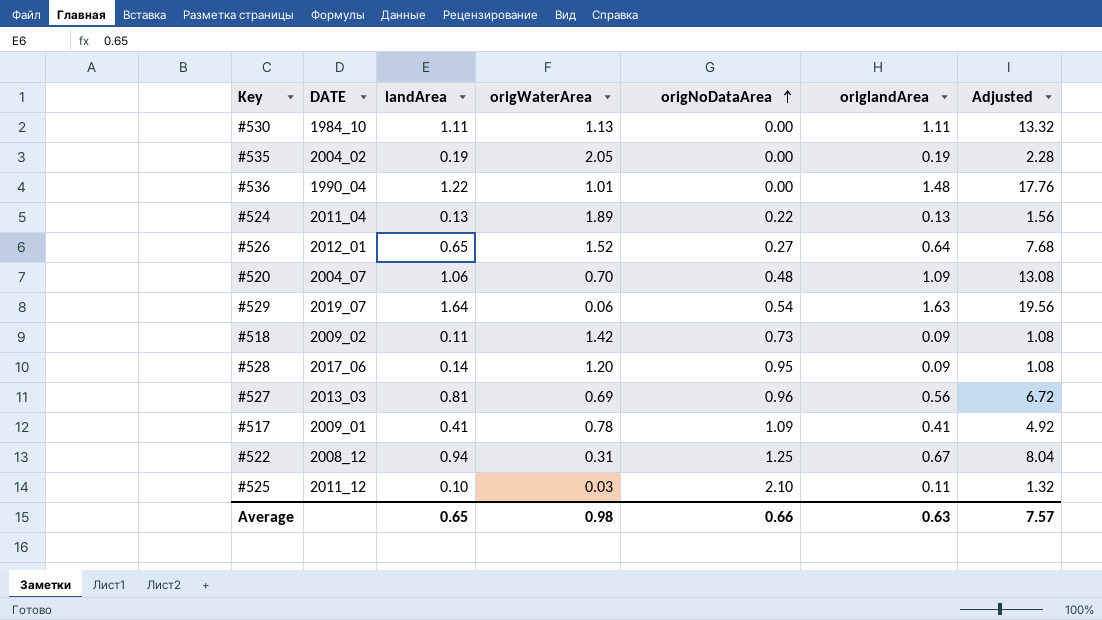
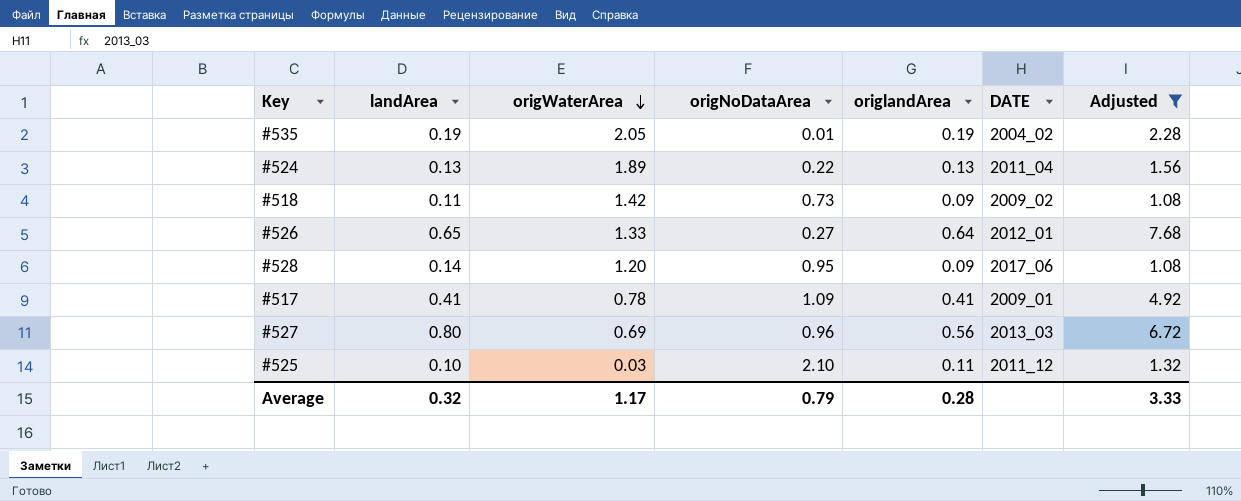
filter: none -> Adjusted <= 7.68
row order: origNoDataArea ascending -> origWaterArea descending
column DATE | position: 2 -> 6
#535 | origNoDataArea: 0.00 -> 0.01
#526 | origWaterArea: 1.52 -> 1.33
#527 | landArea: 0.81 -> 0.80
Average | landArea: 0.65 -> 0.32
Average | origWaterArea: 0.98 -> 1.17
Average | origNoDataArea: 0.66 -> 0.79
Average | origlandArea: 0.63 -> 0.28
Average | Adjusted: 7.57 -> 3.33

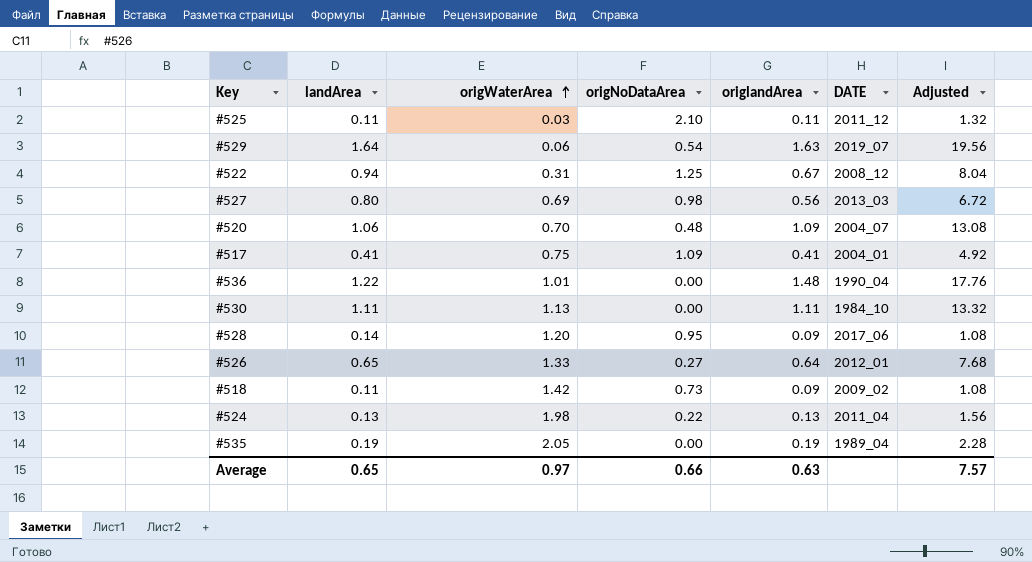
filter: Adjusted <= 7.68 -> none
row order: origWaterArea descending -> origWaterArea ascending
#525 | landArea: 0.10 -> 0.11
#527 | origNoDataArea: 0.96 -> 0.98
#517 | origWaterArea: 0.78 -> 0.75
#517 | DATE: 2009_01 -> 2004_01
#524 | origWaterArea: 1.89 -> 1.98
#535 | origNoDataArea: 0.01 -> 0.00
#535 | DATE: 2004_02 -> 1989_04
Average | landArea: 0.32 -> 0.65
Average | origWaterArea: 1.17 -> 0.97
Average | origNoDataArea: 0.79 -> 0.66
Average | origlandArea: 0.28 -> 0.63
Average | Adjusted: 3.33 -> 7.57

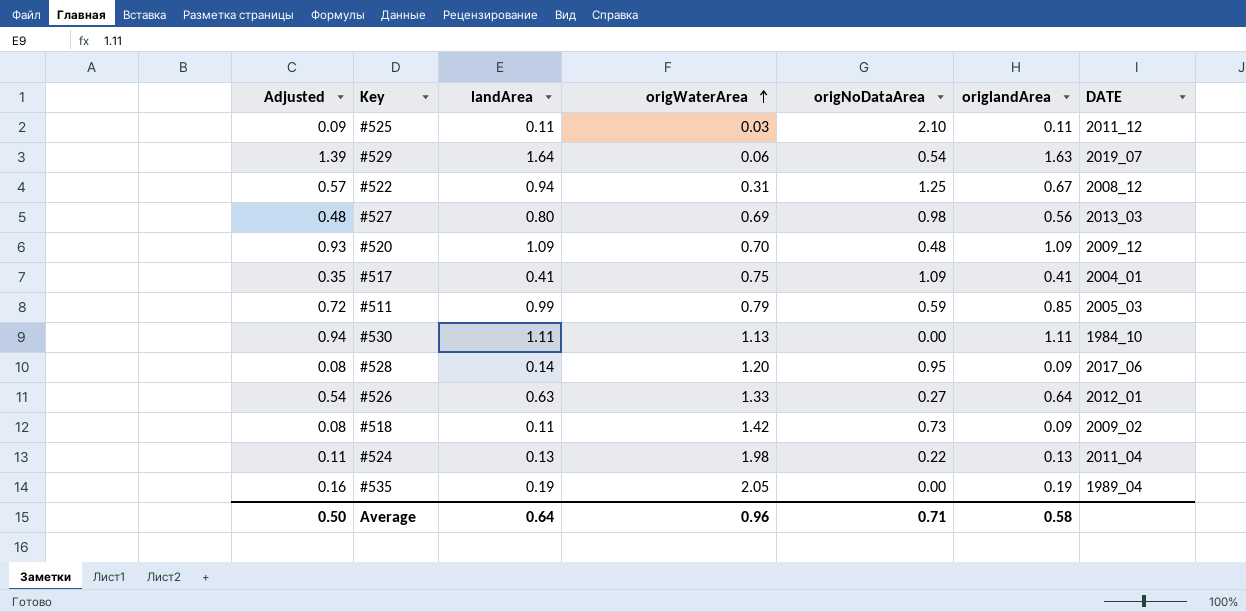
column Adjusted | formula: [origlandArea] * 12 -> [origlandArea] * 0.85
column Adjusted | position: 7 -> 1
row #536: 1.22 | 1.01 | 0.00 | 1.48 | 1990_04 | 17.76 -> none
#520 | landArea: 1.06 -> 1.09
#520 | DATE: 2004_07 -> 2009_12
row #511: none -> 0.72 | 0.99 | 0.79 | 0.59 | 0.85 | 2005_03
#526 | landArea: 0.65 -> 0.63
Average | Adjusted: 7.57 -> 0.50
Average | landArea: 0.65 -> 0.64
Average | origWaterArea: 0.97 -> 0.96
Average | origNoDataArea: 0.66 -> 0.71
Average | origlandArea: 0.63 -> 0.58

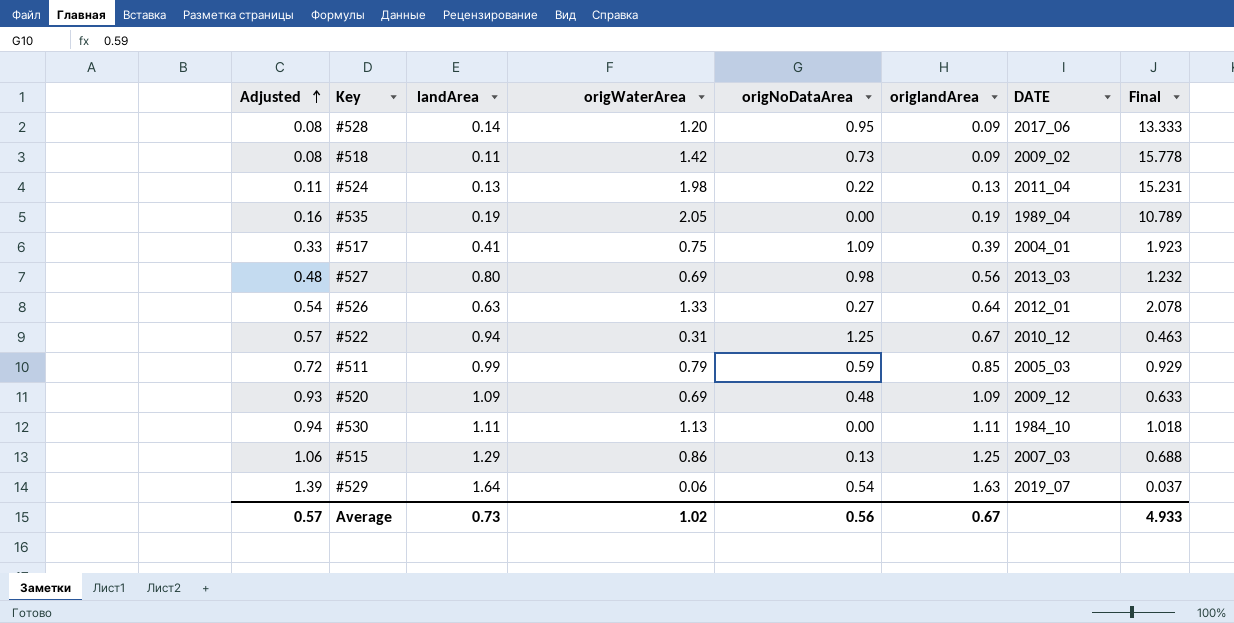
row order: origWaterArea ascending -> Adjusted ascending
column Final | formula: none -> [origWaterArea] / [origlandArea]
row #525: 0.09 | 0.11 | 0.03 | 2.10 | 0.11 | 2011_12 -> none
#517 | Adjusted: 0.35 -> 0.33
#517 | origlandArea: 0.41 -> 0.39
#522 | DATE: 2008_12 -> 2010_12
#520 | origWaterArea: 0.70 -> 0.69
row #515: none -> 1.06 | 1.29 | 0.86 | 0.13 | 1.25 | 2007_03 | 0.688
Average | Adjusted: 0.50 -> 0.57
Average | landArea: 0.64 -> 0.73
Average | origWaterArea: 0.96 -> 1.02
Average | origNoDataArea: 0.71 -> 0.56
Average | origlandArea: 0.58 -> 0.67

